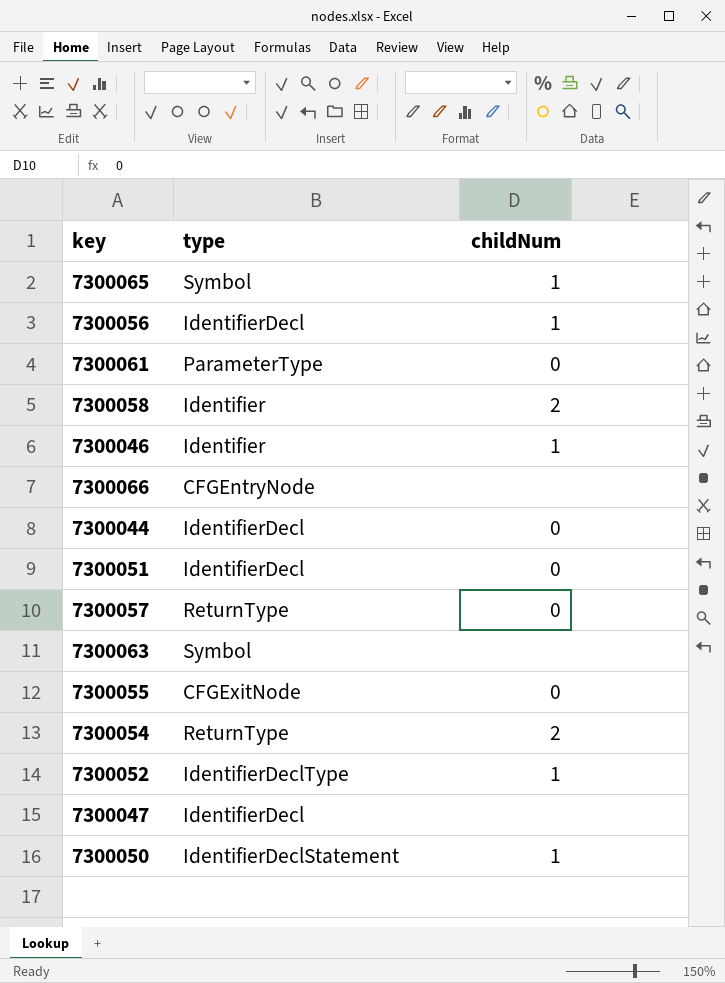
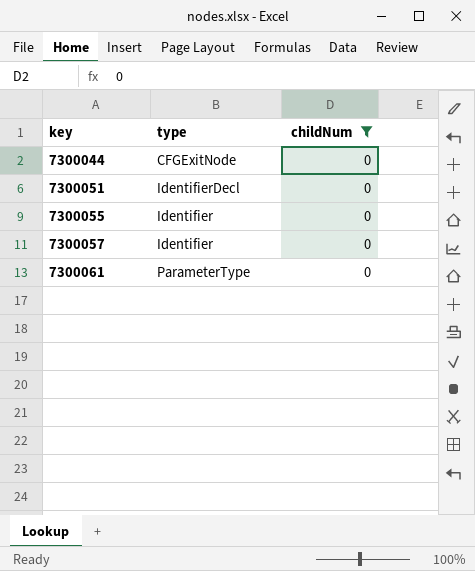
filter: none -> childNum = 0
row order: none -> key ascending
7300044 | type: IdentifierDecl -> CFGExitNode
7300055 | type: CFGExitNode -> Identifier
7300057 | type: ReturnType -> Identifier

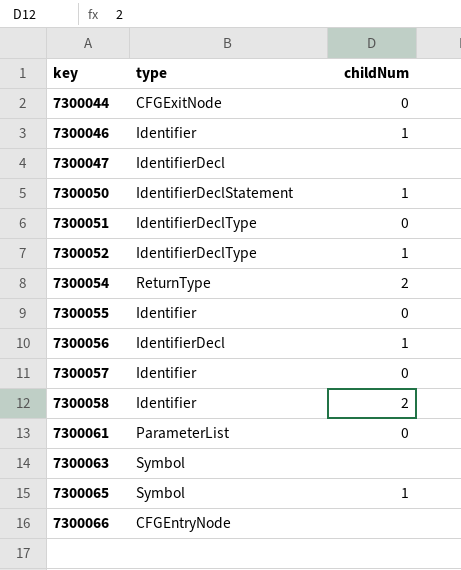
filter: childNum = 0 -> none
7300051 | type: IdentifierDecl -> IdentifierDeclType
7300061 | type: ParameterType -> ParameterList

